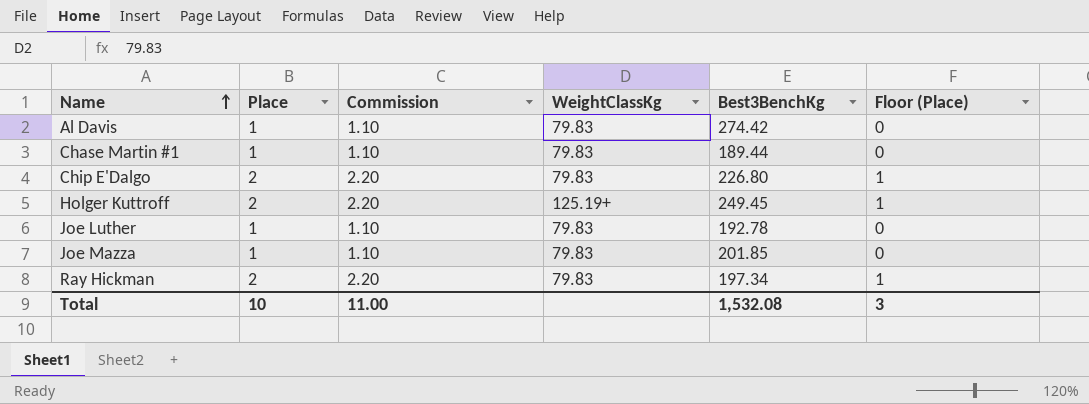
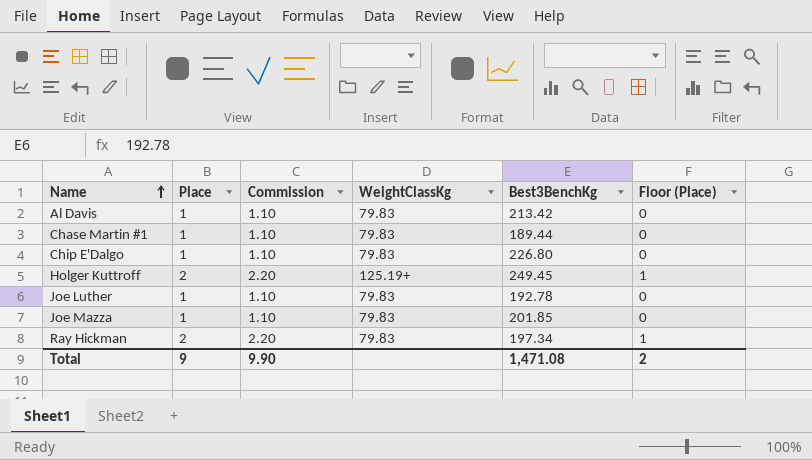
Al Davis | Best3BenchKg: 274.42 -> 213.42
Chip E'Dalgo | Place: 2 -> 1
Chip E'Dalgo | Commission: 2.20 -> 1.10
Chip E'Dalgo | Floor (Place): 1 -> 0
Total | Place: 10 -> 9
Total | Commission: 11.00 -> 9.90
Total | Best3BenchKg: 1,532.08 -> 1,471.08
Total | Floor (Place): 3 -> 2

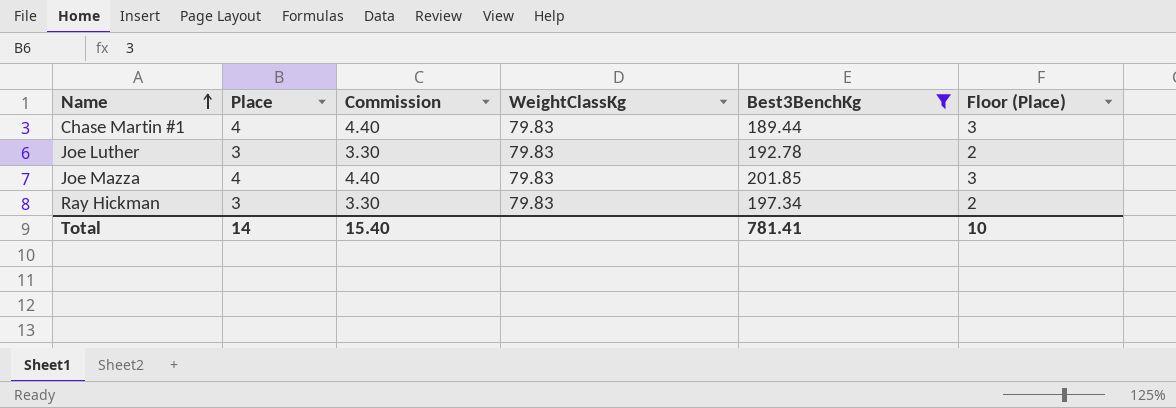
filter: none -> Best3BenchKg <= 201.85
Chase Martin #1 | Place: 1 -> 4
Chase Martin #1 | Commission: 1.10 -> 4.40
Chase Martin #1 | Floor (Place): 0 -> 3
Joe Luther | Place: 1 -> 3
Joe Luther | Commission: 1.10 -> 3.30
Joe Luther | Floor (Place): 0 -> 2
Joe Mazza | Place: 1 -> 4
Joe Mazza | Commission: 1.10 -> 4.40
Joe Mazza | Floor (Place): 0 -> 3
Ray Hickman | Place: 2 -> 3
Ray Hickman | Commission: 2.20 -> 3.30
Ray Hickman | Floor (Place): 1 -> 2
Total | Place: 9 -> 14
Total | Commission: 9.90 -> 15.40
Total | Best3BenchKg: 1,471.08 -> 781.41
Total | Floor (Place): 2 -> 10

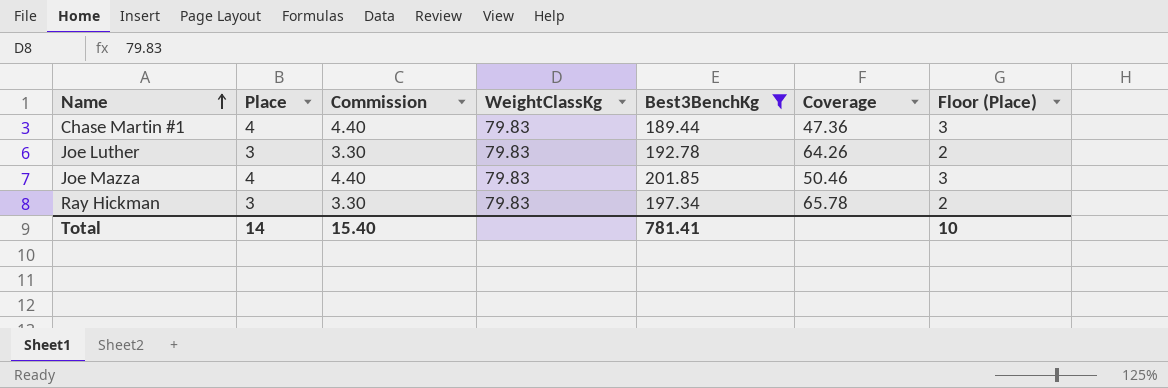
column Coverage | formula: none -> [Best3BenchKg] / [Place]

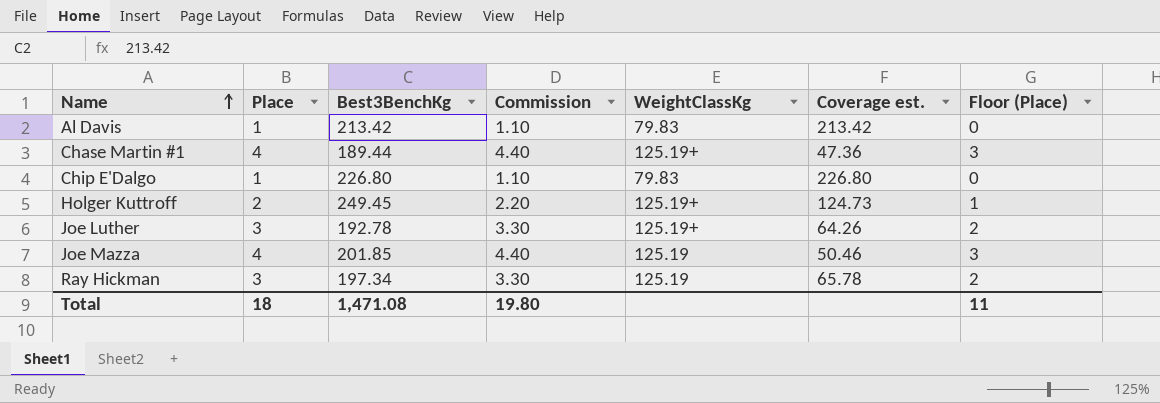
filter: Best3BenchKg <= 201.85 -> none
column Best3BenchKg | position: 5 -> 3
column name: Coverage -> Coverage est.
Chase Martin #1 | WeightClassKg: 79.83 -> 125.19+
Joe Luther | WeightClassKg: 79.83 -> 125.19+
Joe Mazza | WeightClassKg: 79.83 -> 125.19
Ray Hickman | WeightClassKg: 79.83 -> 125.19
Total | Place: 14 -> 18
Total | Best3BenchKg: 781.41 -> 1,471.08
Total | Commission: 15.40 -> 19.80
Total | Floor (Place): 10 -> 11

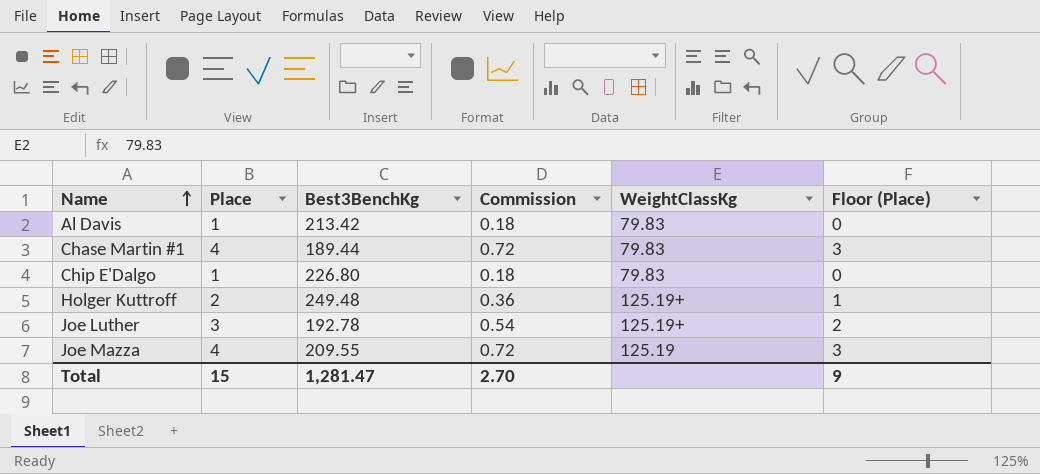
column Coverage est. | formula: [Best3BenchKg] / [Place] -> none
column Commission | formula: [Place] * 1.1 -> [Place] * 0.18
row Ray Hickman: 3 | 197.34 | 3.30 | 125.19 | 65.78 | 2 -> none
Chase Martin #1 | WeightClassKg: 125.19+ -> 79.83
Holger Kuttroff | Best3BenchKg: 249.45 -> 249.48
Joe Mazza | Best3BenchKg: 201.85 -> 209.55
Total | Place: 18 -> 15
Total | Best3BenchKg: 1,471.08 -> 1,281.47
Total | Commission: 19.80 -> 2.70
Total | Floor (Place): 11 -> 9

